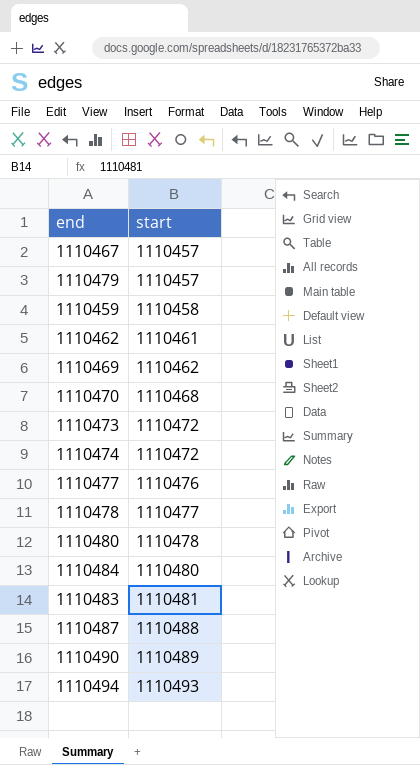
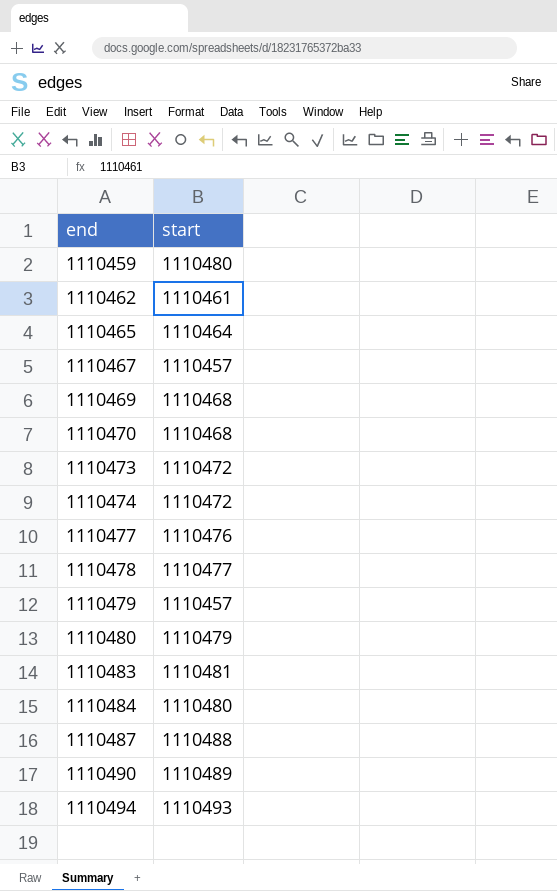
row order: start ascending -> end ascending
1110459 | start: 1110458 -> 1110480
row 1110465: none -> 1110464
1110469 | start: 1110462 -> 1110468
1110480 | start: 1110478 -> 1110479

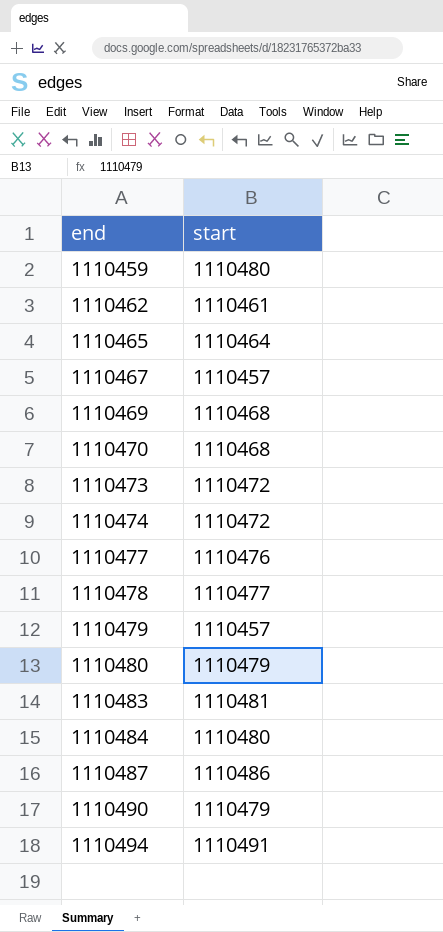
1110487 | start: 1110488 -> 1110486
1110490 | start: 1110489 -> 1110479
1110494 | start: 1110493 -> 1110491

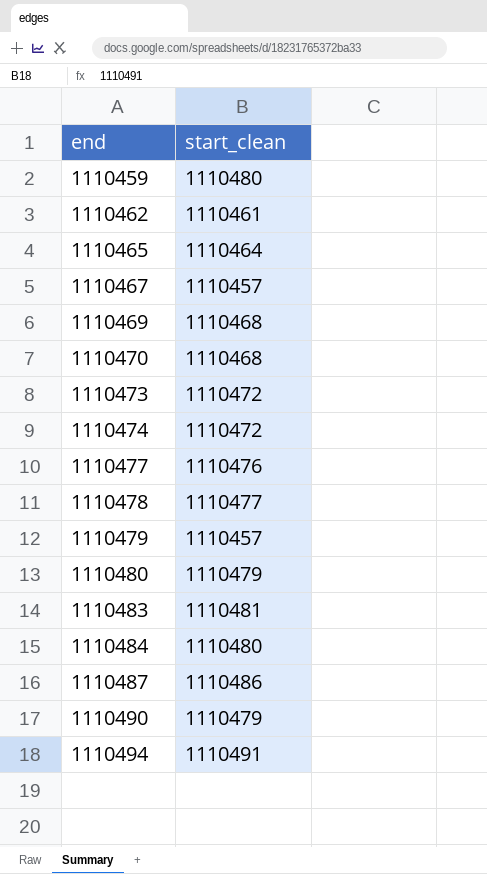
column name: start -> start_clean

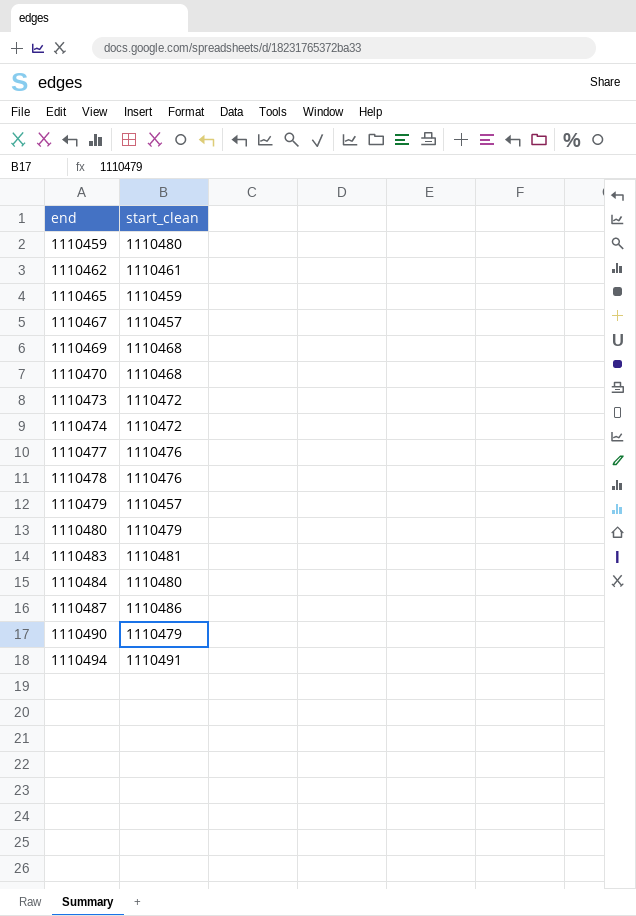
1110465 | start_clean: 1110464 -> 1110459
1110478 | start_clean: 1110477 -> 1110476

